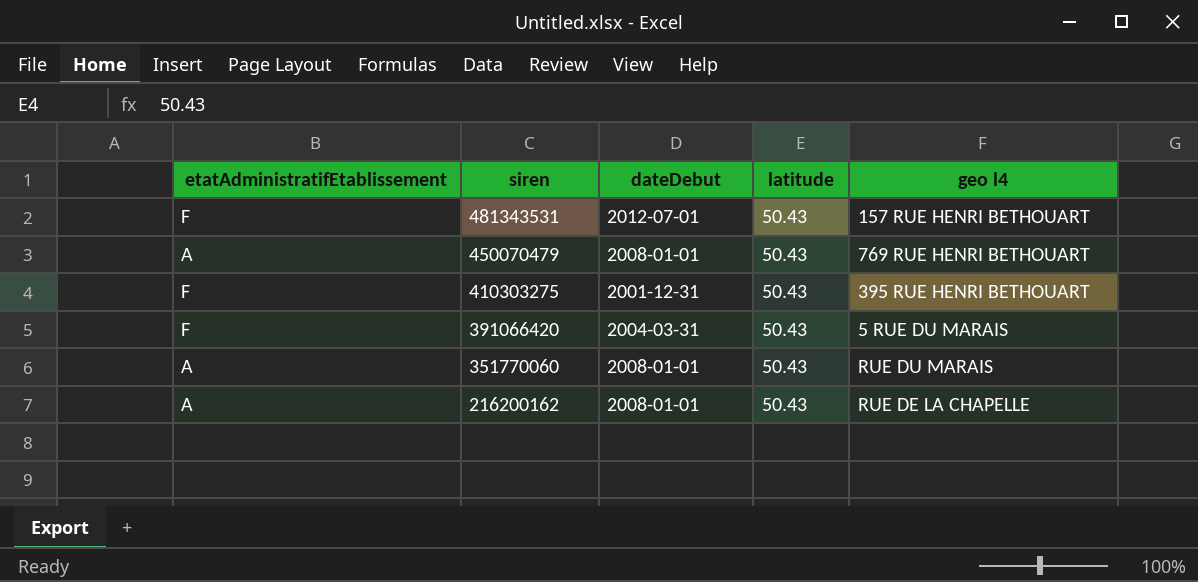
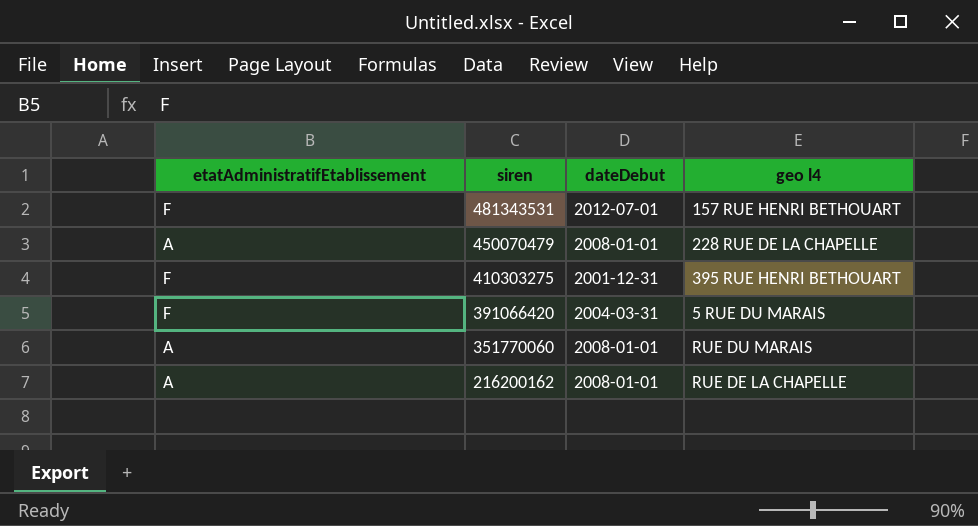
column latitude | position: 4 -> none
450070479 | geo l4: 769 RUE HENRI BETHOUART -> 228 RUE DE LA CHAPELLE

